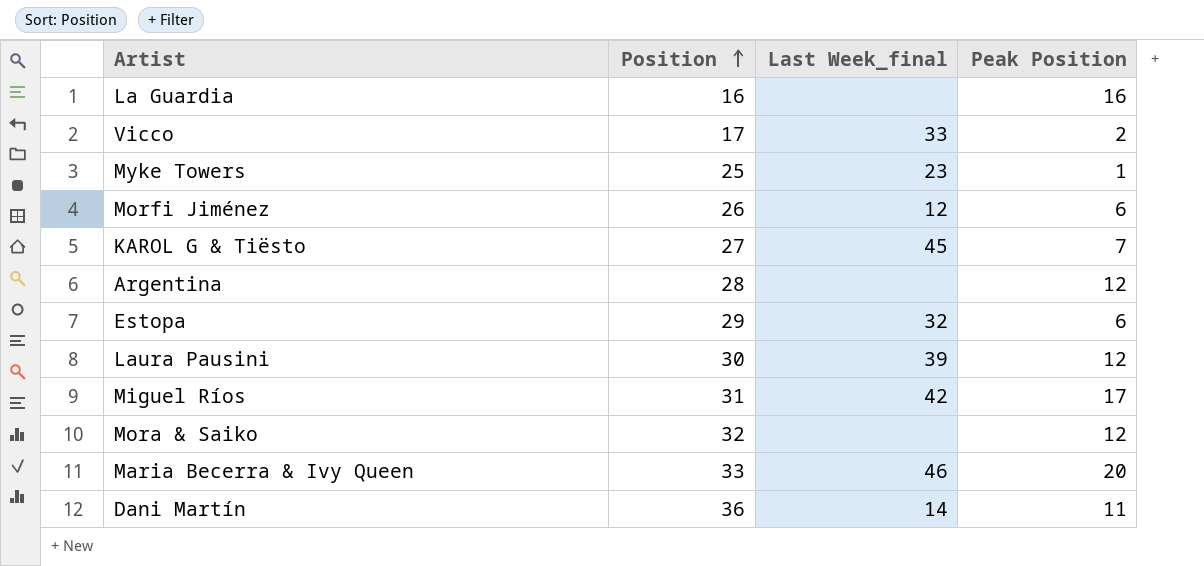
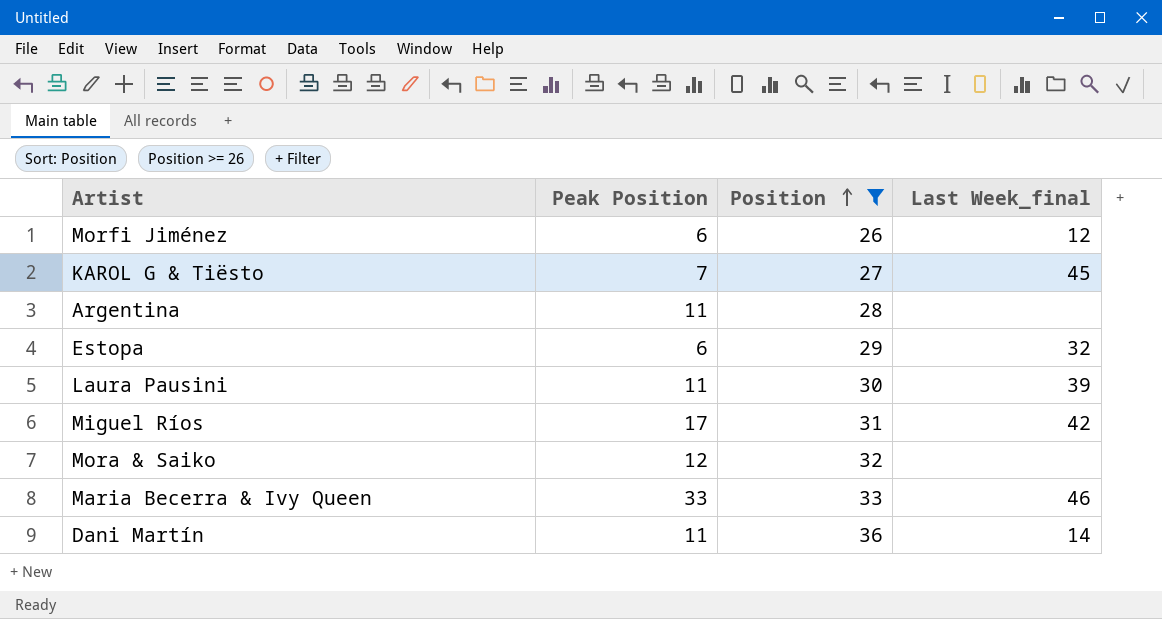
filter: none -> Position >= 26
column Peak Position | position: 4 -> 2
Argentina | Peak Position: 12 -> 11
Laura Pausini | Peak Position: 12 -> 11
Maria Becerra & Ivy Queen | Peak Position: 20 -> 33

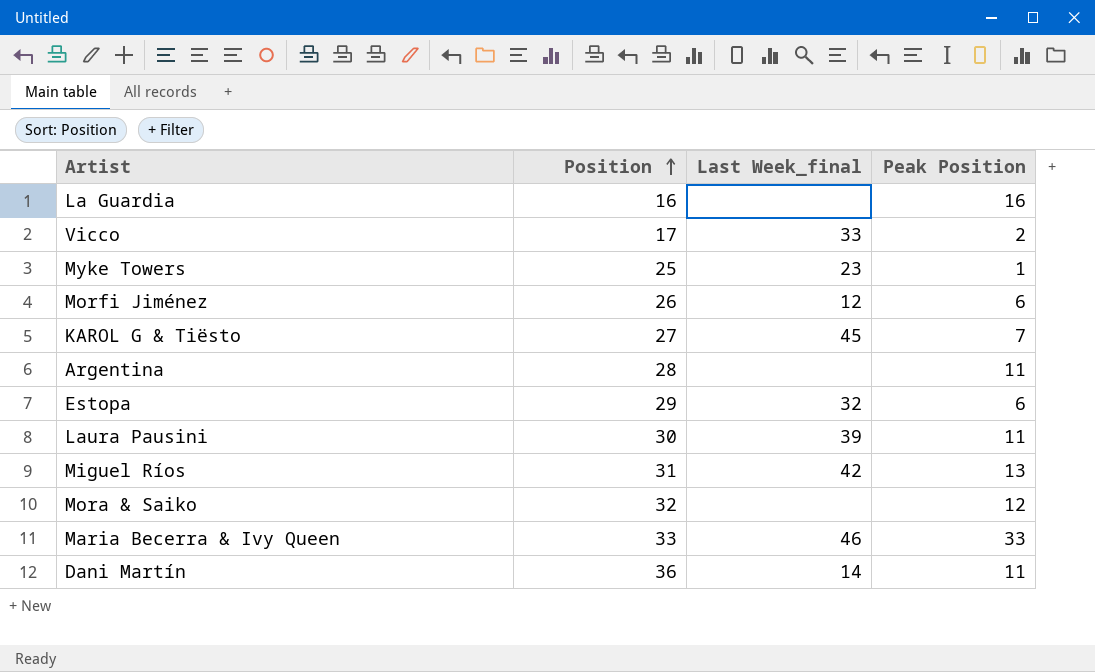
filter: Position >= 26 -> none
column Peak Position | position: 2 -> 4
Miguel Ríos | Peak Position: 17 -> 13

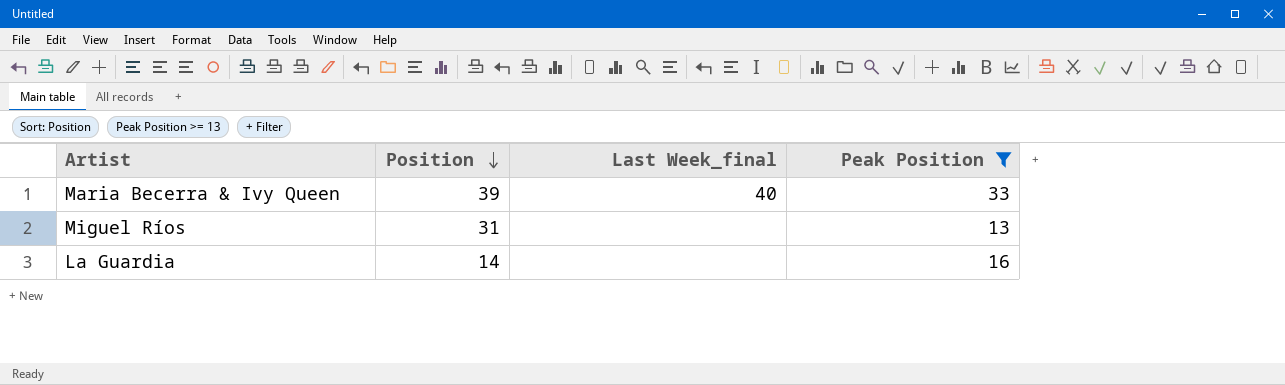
filter: none -> Peak Position >= 13
row order: Position ascending -> Position descending
Maria Becerra & Ivy Queen | Position: 33 -> 39
Maria Becerra & Ivy Queen | Last Week_final: 46 -> 40
Miguel Ríos | Last Week_final: 42 -> none
La Guardia | Position: 16 -> 14

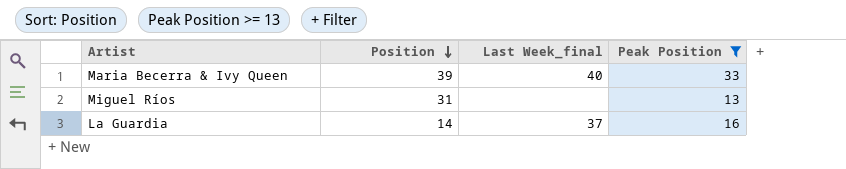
La Guardia | Last Week_final: none -> 37

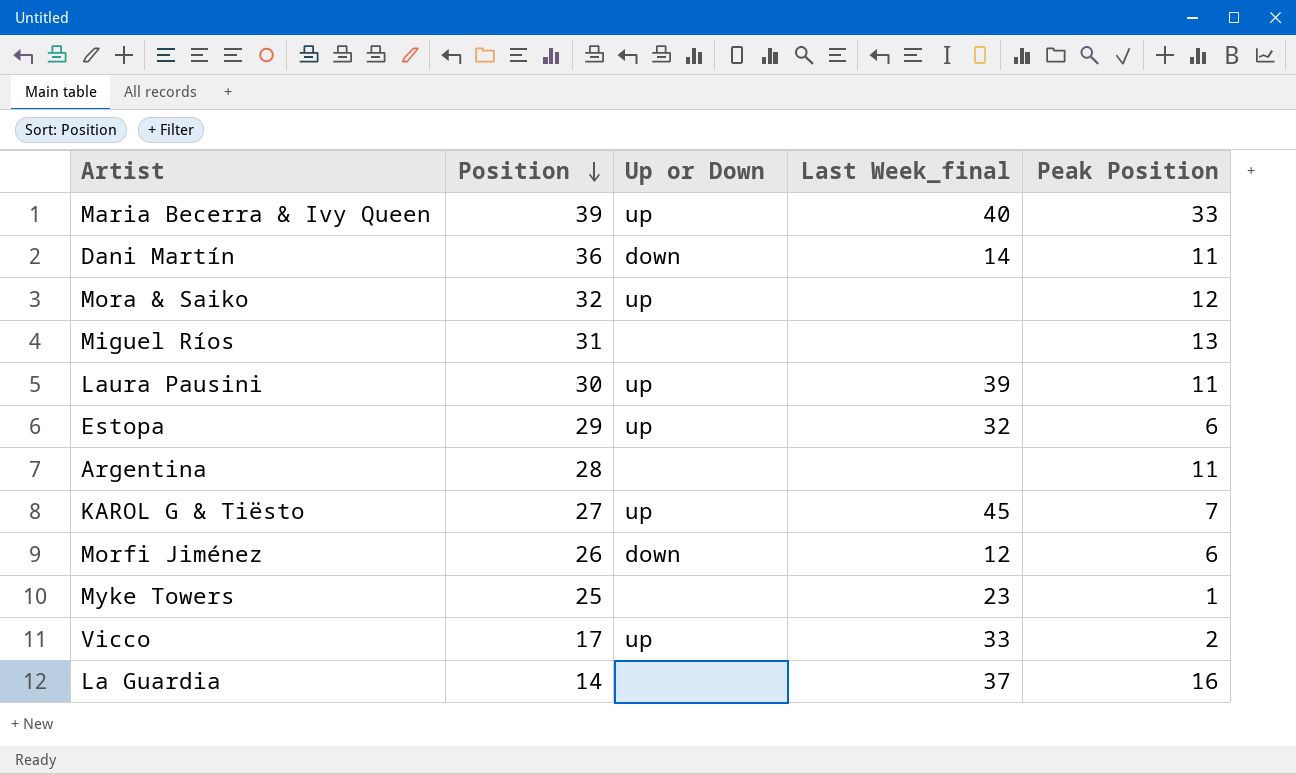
filter: Peak Position >= 13 -> none
column Up or Down | position: none -> 3

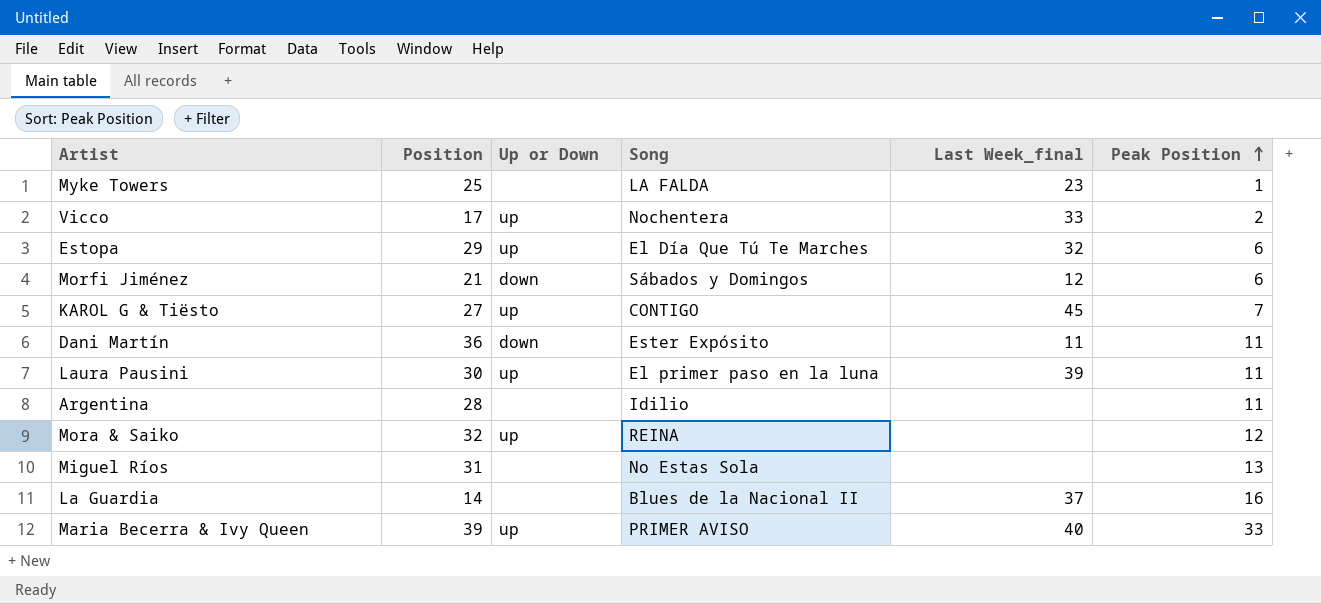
row order: Position descending -> Peak Position ascending
column Song | position: none -> 4
Morfi Jiménez | Position: 26 -> 21
Dani Martín | Last Week_final: 14 -> 11

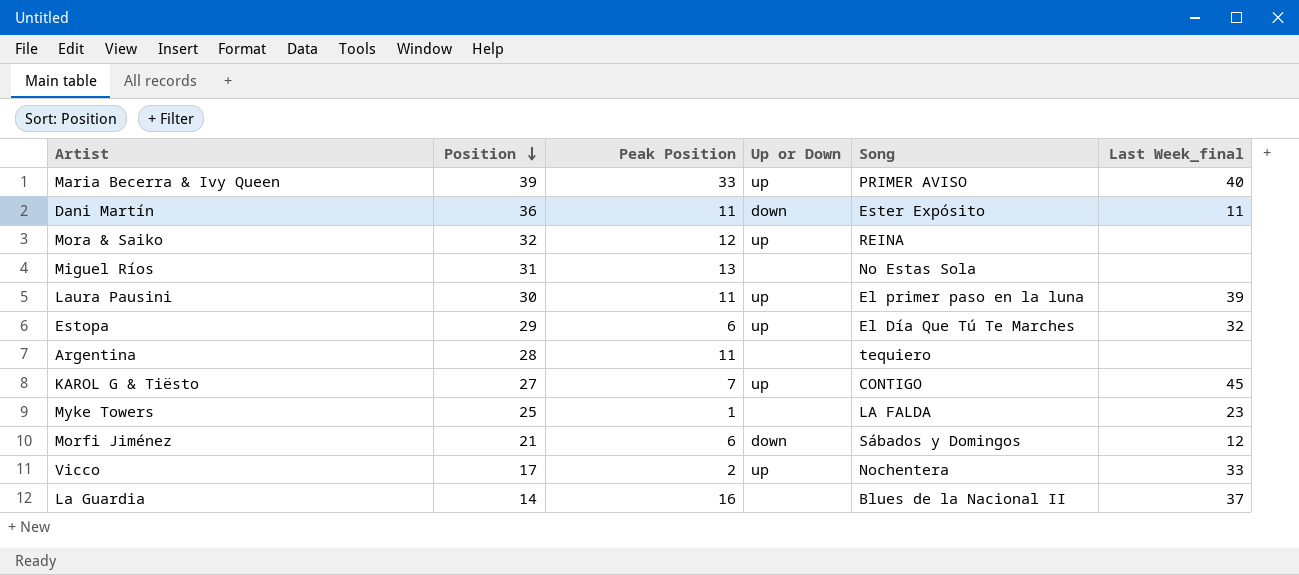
row order: Peak Position ascending -> Position descending
column Peak Position | position: 6 -> 3
Argentina | Song: Idilio -> tequiero

